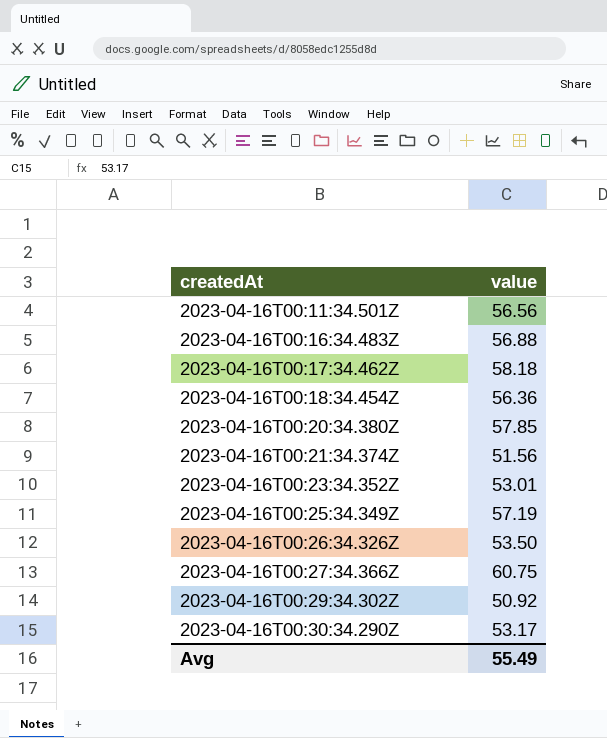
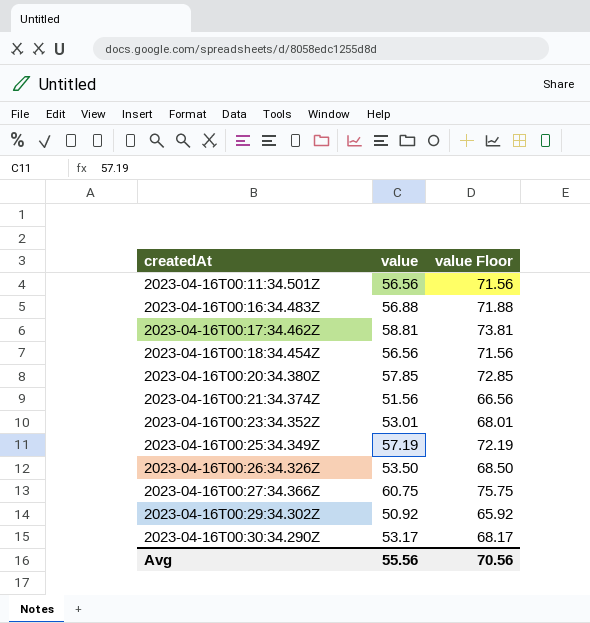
column value Floor | formula: none -> [value] + 15
2023-04-16T00:17:34.462Z | value: 58.18 -> 58.81
2023-04-16T00:18:34.454Z | value: 56.36 -> 56.56
Avg | value: 55.49 -> 55.56

